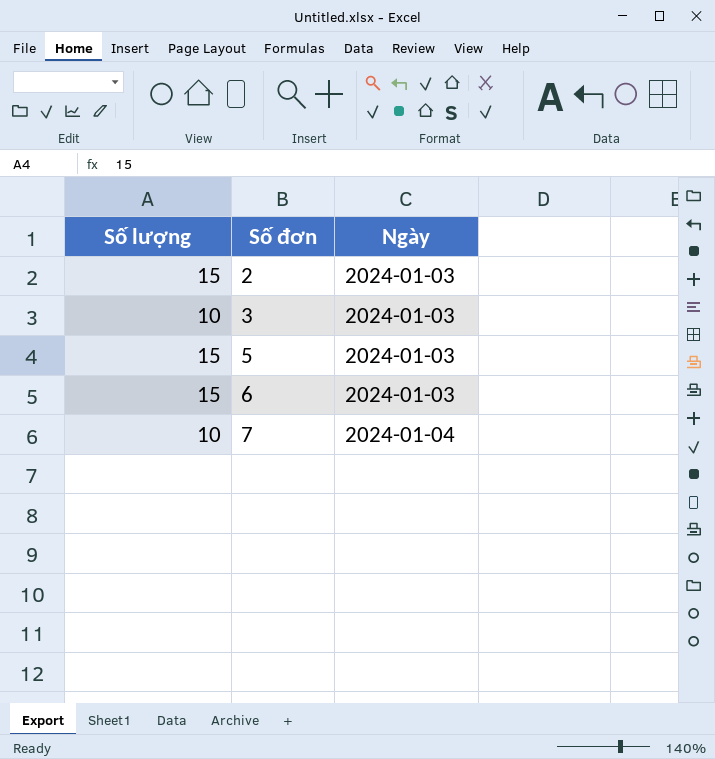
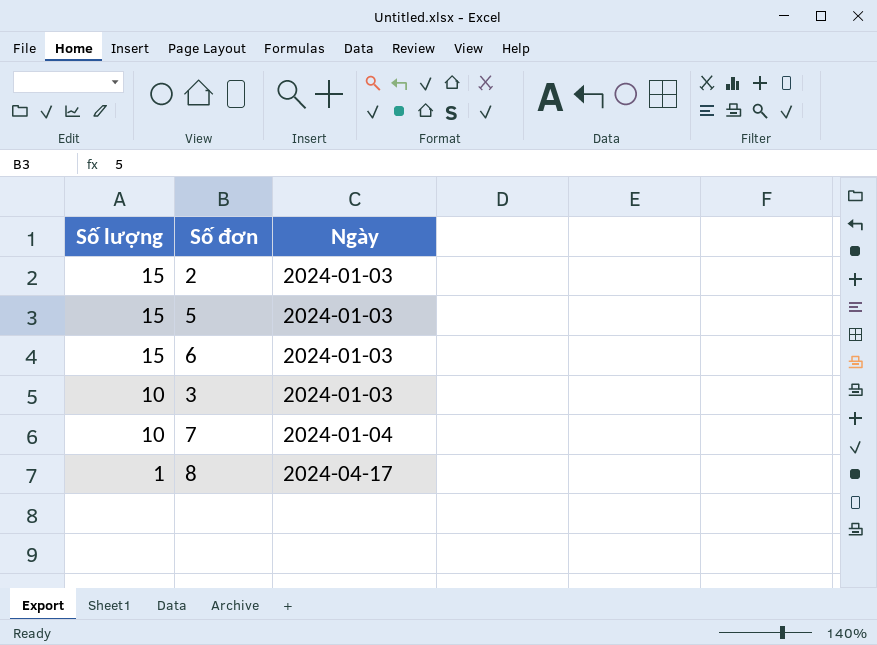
row order: Số đơn ascending -> Số lượng descending
row 8: none -> 1 | 2024-04-17

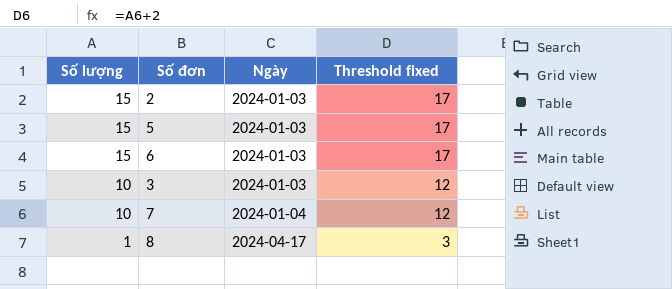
column Threshold fixed | formula: none -> [Số lượng] + 2

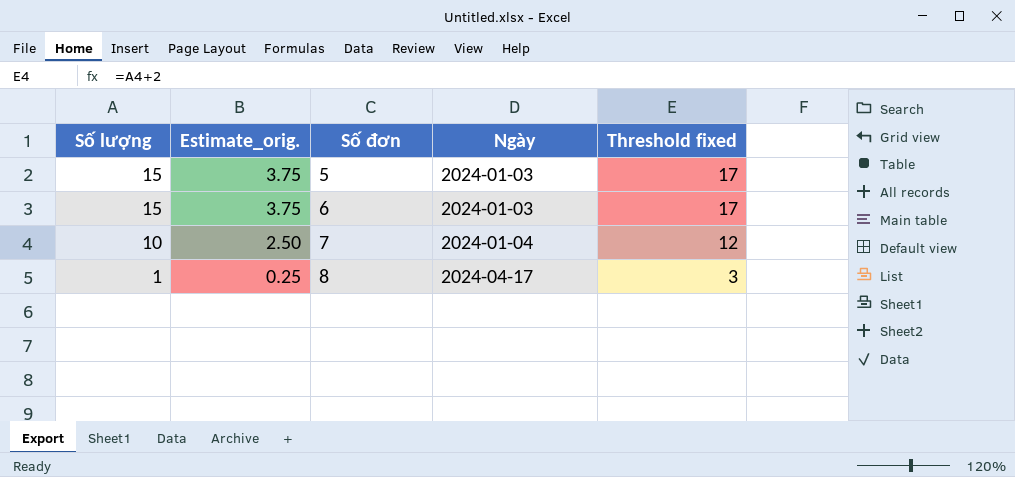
column Estimate_orig. | formula: none -> [Số lượng] * 0.25
row 2: 15 | 2024-01-03 | 17 -> none
row 3: 10 | 2024-01-03 | 12 -> none

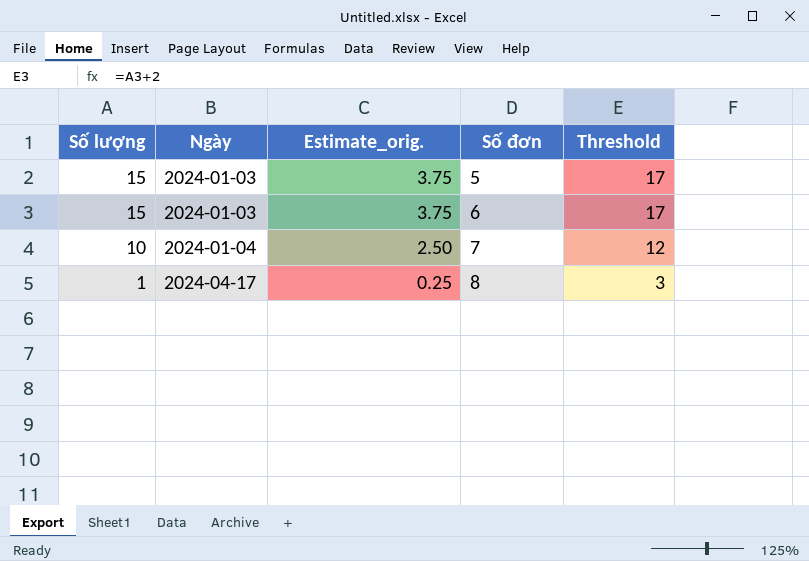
column Ngày | position: 4 -> 2
column name: Threshold fixed -> Threshold

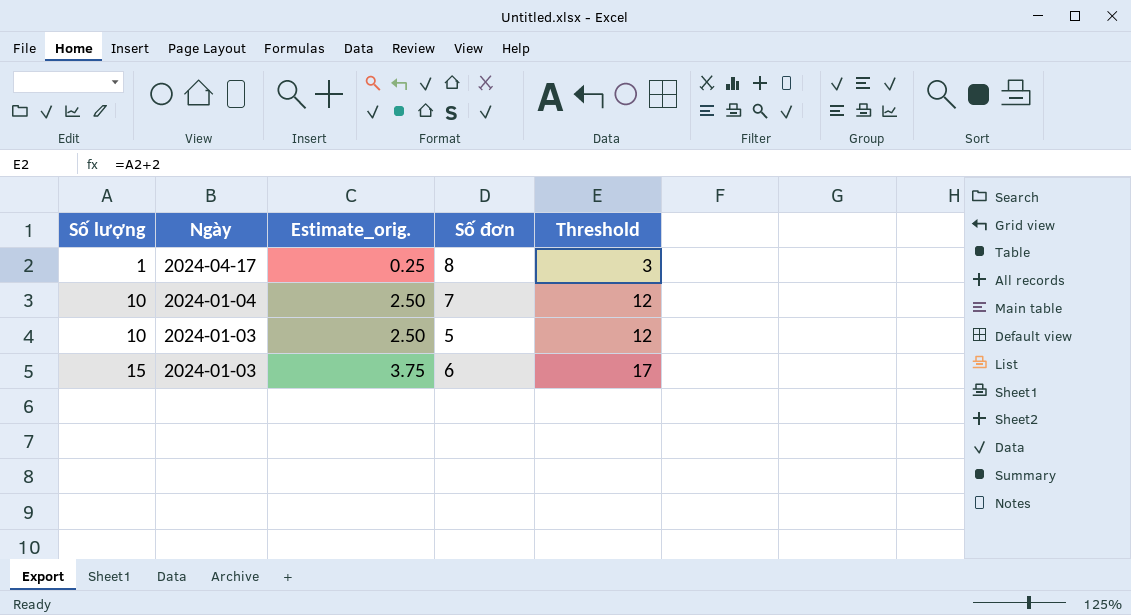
row order: Số lượng descending -> Số lượng ascending
5 | Số lượng: 15 -> 10
5 | Estimate_orig.: 3.75 -> 2.50
5 | Threshold: 17 -> 12

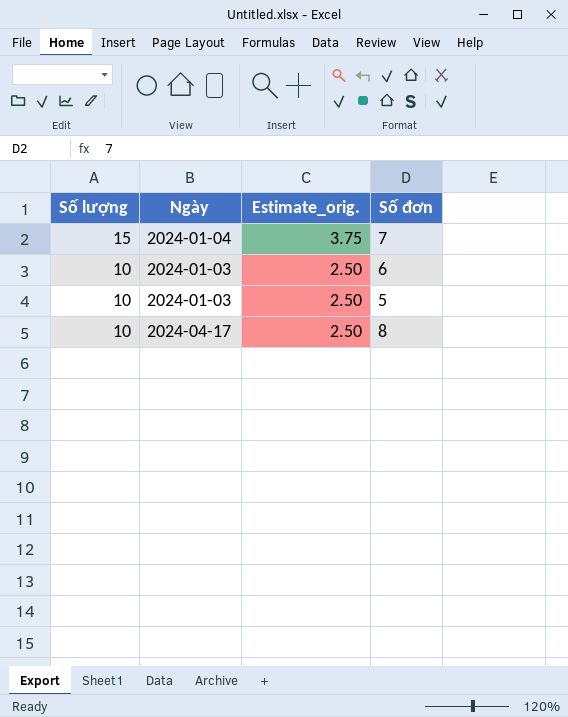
row order: Số lượng ascending -> Số lượng descending
column Threshold | formula: [Số lượng] + 2 -> none
7 | Số lượng: 10 -> 15
7 | Estimate_orig.: 2.50 -> 3.75
6 | Số lượng: 15 -> 10
6 | Estimate_orig.: 3.75 -> 2.50
8 | Số lượng: 1 -> 10
8 | Estimate_orig.: 0.25 -> 2.50

